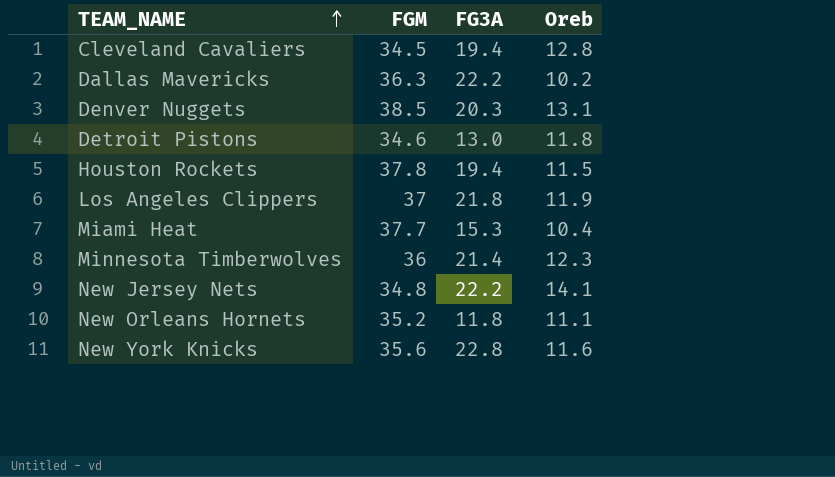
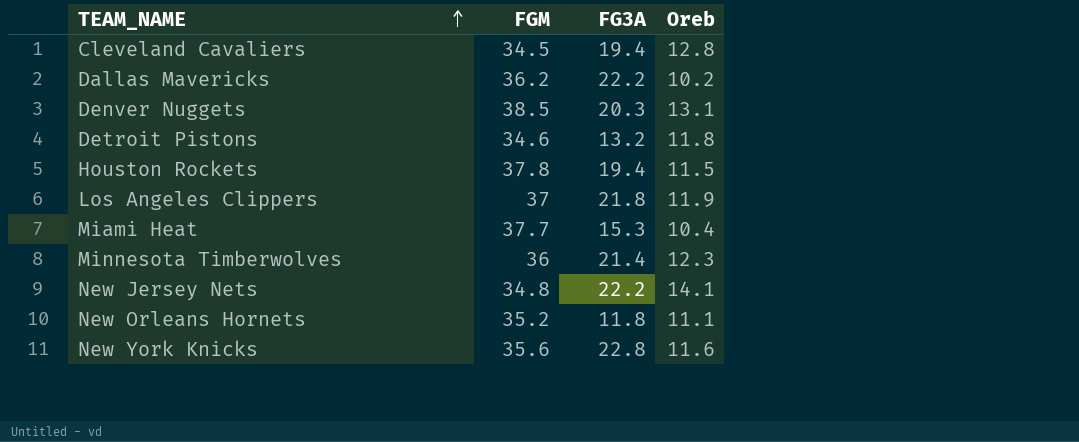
Dallas Mavericks | FGM: 36.3 -> 36.2
Detroit Pistons | FG3A: 13.0 -> 13.2

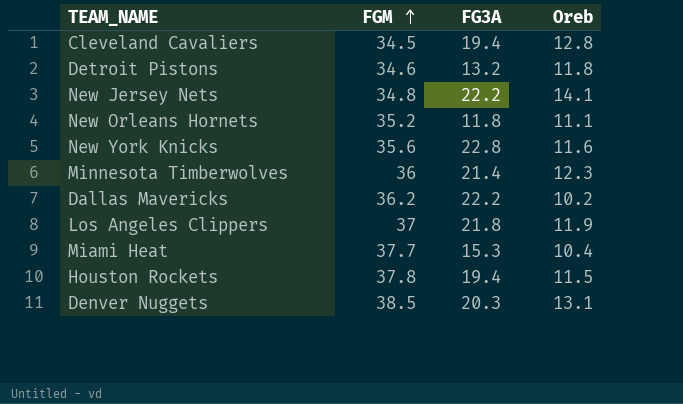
row order: TEAM_NAME ascending -> FGM ascending

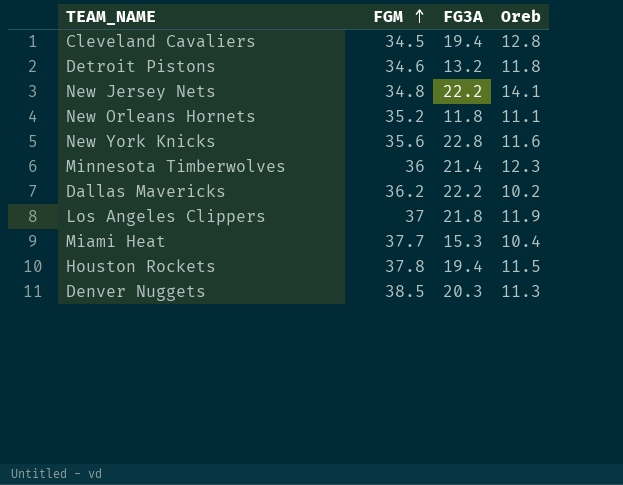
Denver Nuggets | Oreb: 13.1 -> 11.3

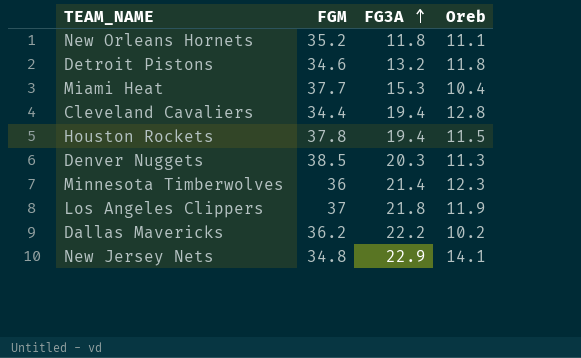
row order: FGM ascending -> FG3A ascending
row New York Knicks: 35.6 | 22.8 | 11.6 -> none
Cleveland Cavaliers | FGM: 34.5 -> 34.4
New Jersey Nets | FG3A: 22.2 -> 22.9

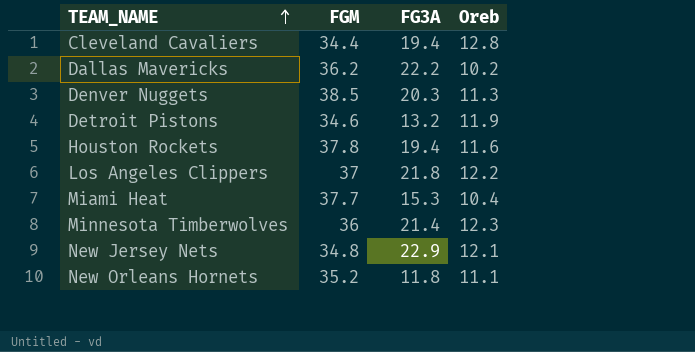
row order: FG3A ascending -> TEAM_NAME ascending
Detroit Pistons | Oreb: 11.8 -> 11.9
Houston Rockets | Oreb: 11.5 -> 11.6
Los Angeles Clippers | Oreb: 11.9 -> 12.2
New Jersey Nets | Oreb: 14.1 -> 12.1

